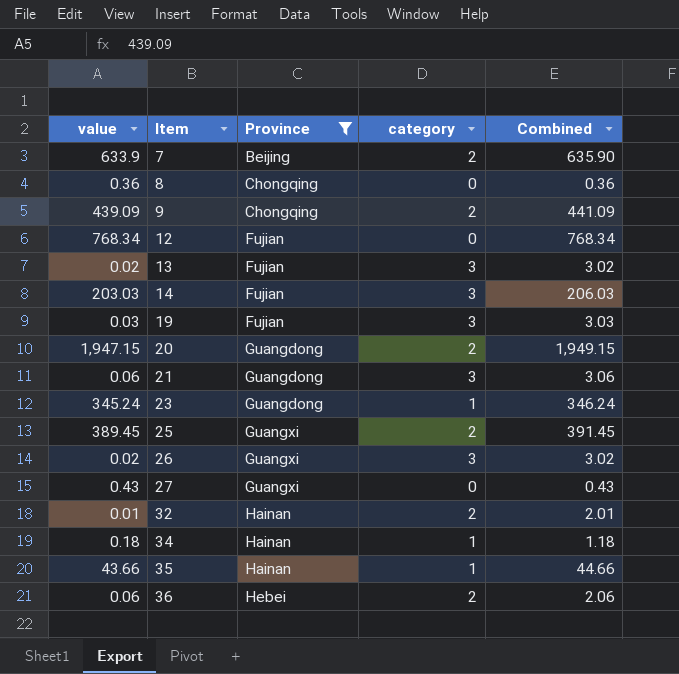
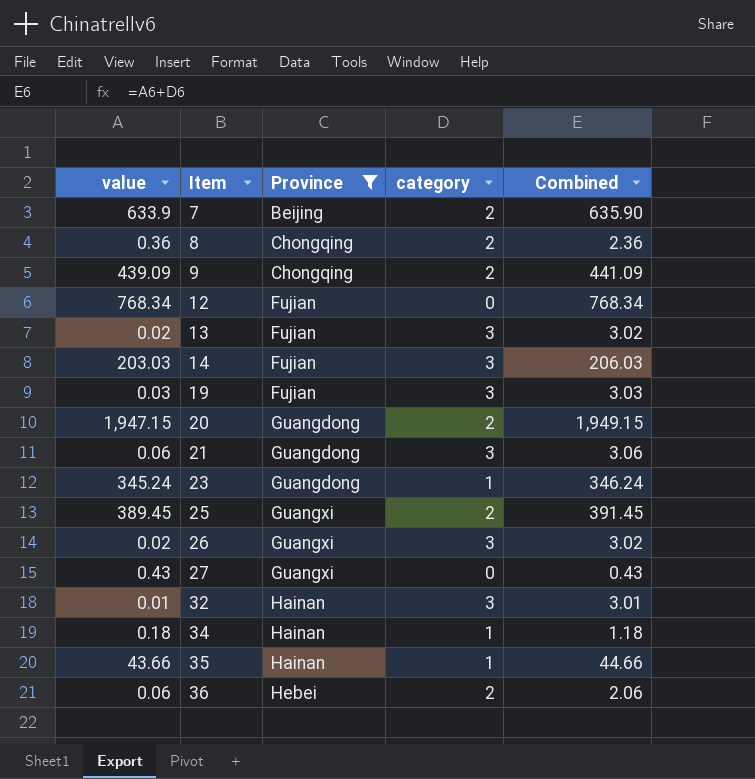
8 | category: 0 -> 2
8 | Combined: 0.36 -> 2.36
32 | category: 2 -> 3
32 | Combined: 2.01 -> 3.01

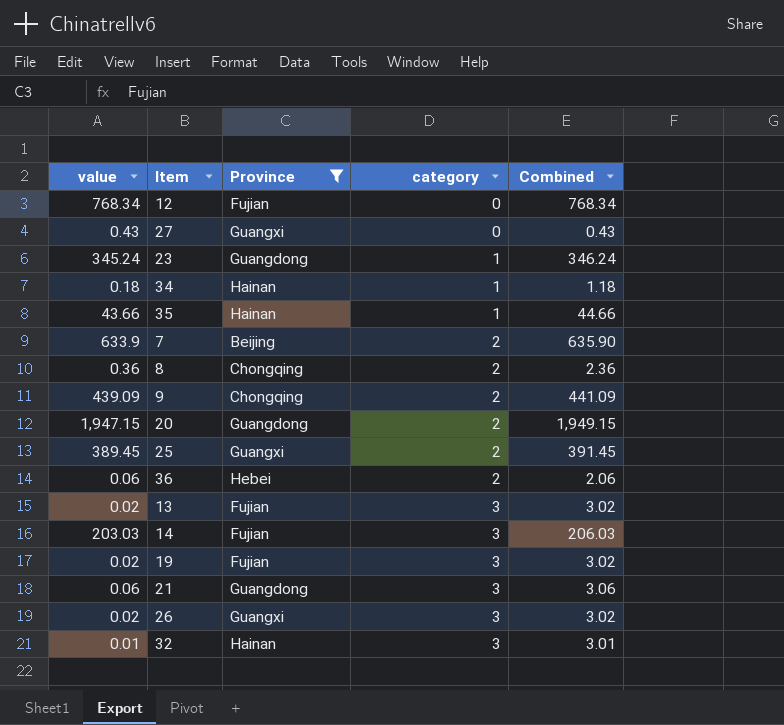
row order: Item ascending -> category ascending
19 | value: 0.03 -> 0.02
19 | Combined: 3.03 -> 3.02

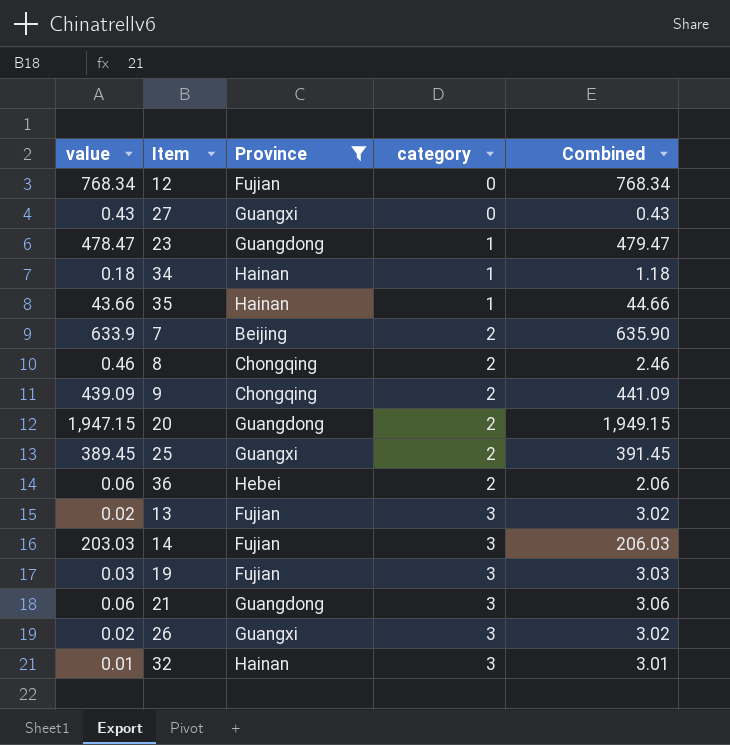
23 | value: 345.24 -> 478.47
23 | Combined: 346.24 -> 479.47
8 | value: 0.36 -> 0.46
8 | Combined: 2.36 -> 2.46
19 | value: 0.02 -> 0.03
19 | Combined: 3.02 -> 3.03

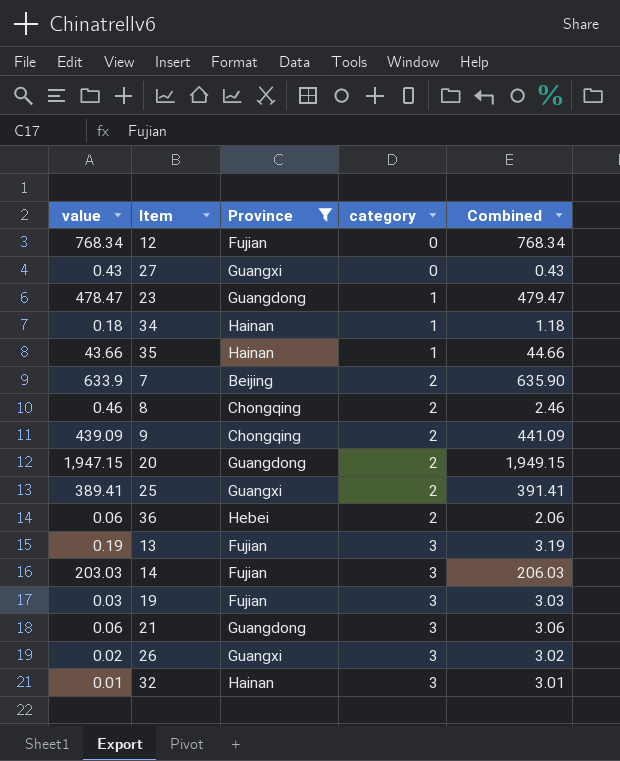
25 | value: 389.45 -> 389.41
25 | Combined: 391.45 -> 391.41
13 | value: 0.02 -> 0.19
13 | Combined: 3.02 -> 3.19

